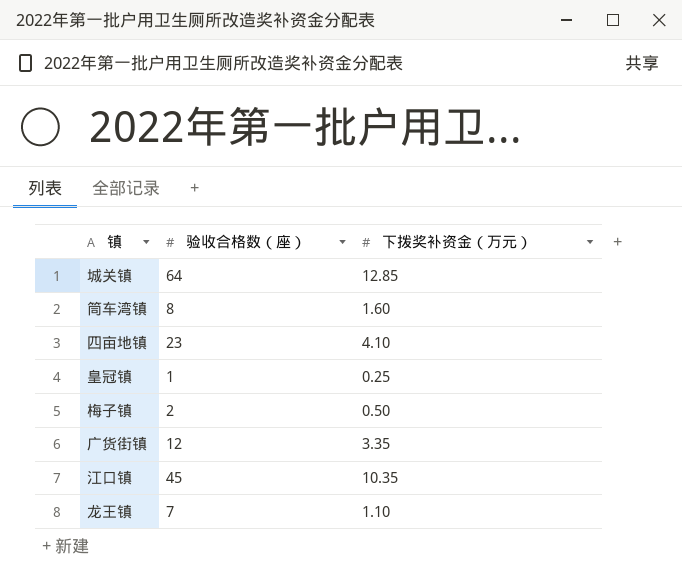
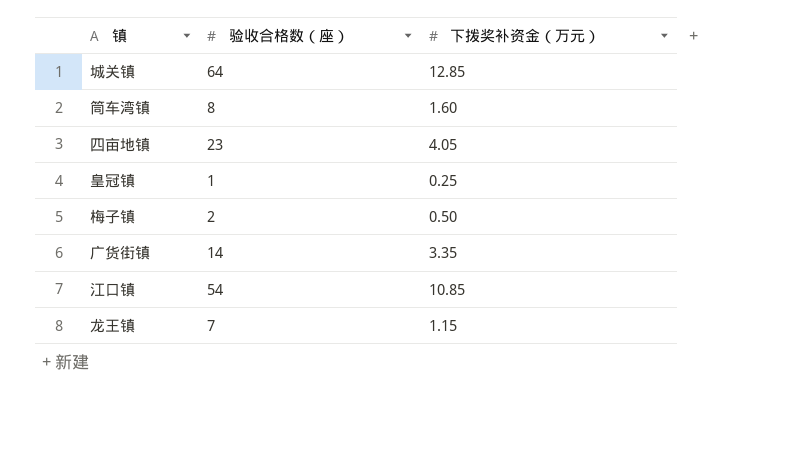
四亩地镇 | 下拨奖补资金（万元）: 4.10 -> 4.05
广货街镇 | 验收合格数（座）: 12 -> 14
江口镇 | 验收合格数（座）: 45 -> 54
江口镇 | 下拨奖补资金（万元）: 10.35 -> 10.85
龙王镇 | 下拨奖补资金（万元）: 1.10 -> 1.15

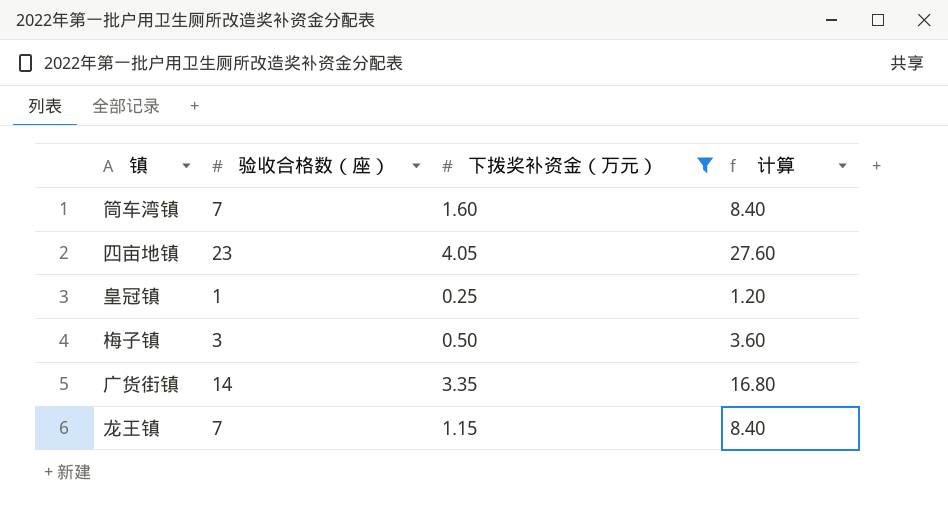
filter: none -> 下拨奖补资金（万元） <= 4.05
column 计算 | formula: none -> [验收合格数（座）] * 1.2
筒车湾镇 | 验收合格数（座）: 8 -> 7
梅子镇 | 验收合格数（座）: 2 -> 3

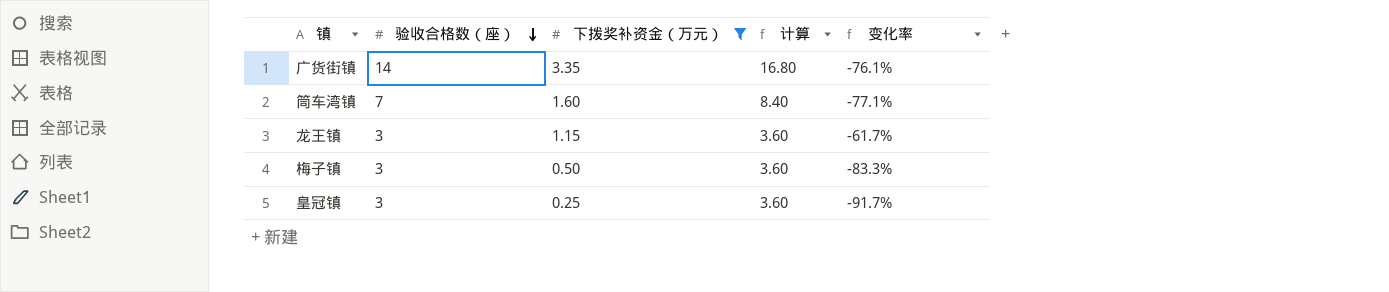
row order: none -> 验收合格数（座） descending
column 变化率 | formula: none -> ([下拨奖补资金（万元）] - [验收合格数（座）]) / [验收合格数（座）]
row 四亩地镇: 23 | 4.05 | 27.60 -> none
龙王镇 | 验收合格数（座）: 7 -> 3
龙王镇 | 计算: 8.40 -> 3.60
皇冠镇 | 验收合格数（座）: 1 -> 3
皇冠镇 | 计算: 1.20 -> 3.60

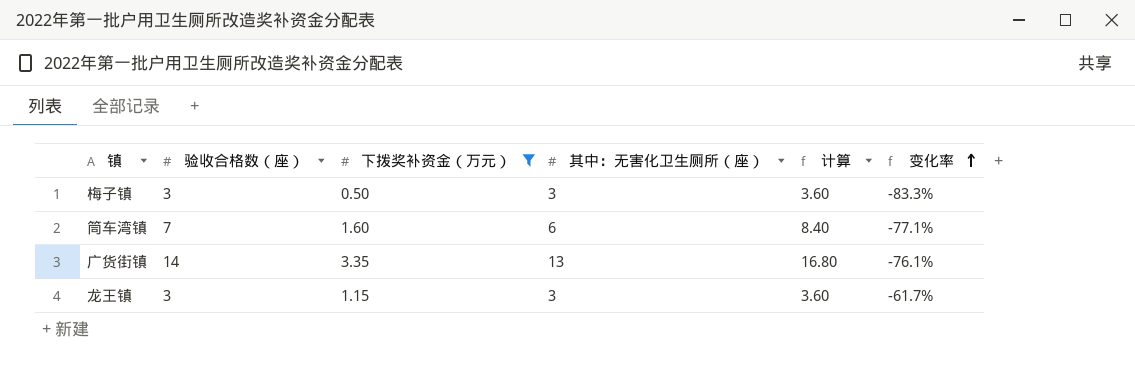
row order: 验收合格数（座） descending -> 变化率 ascending
column 其中：无害化卫生厕所（座） | position: none -> 4
row 皇冠镇: 3 | 0.25 | 3.60 | -91.7% -> none

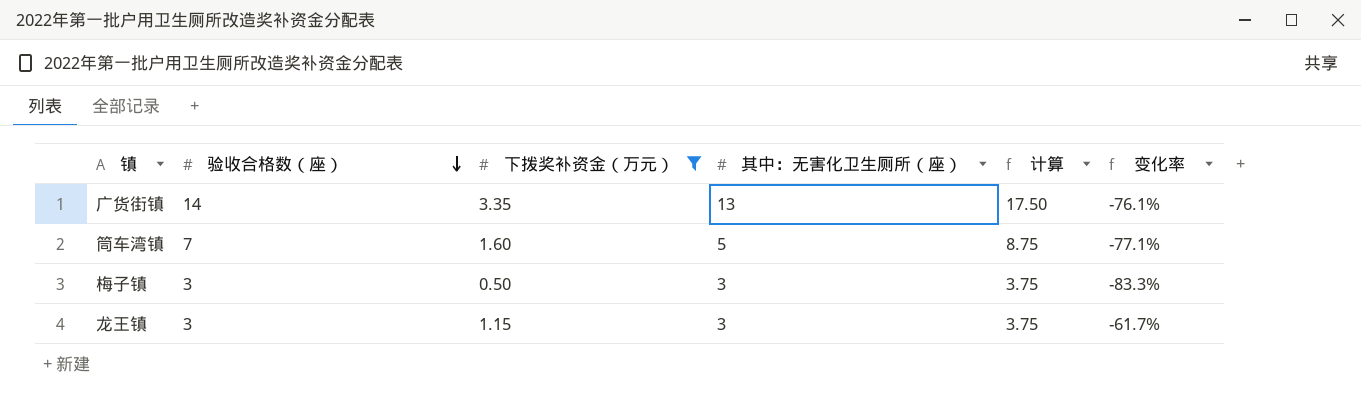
row order: 变化率 ascending -> 验收合格数（座） descending
column 计算 | formula: [验收合格数（座）] * 1.2 -> [验收合格数（座）] * 1.25
筒车湾镇 | 其中：无害化卫生厕所（座）: 6 -> 5

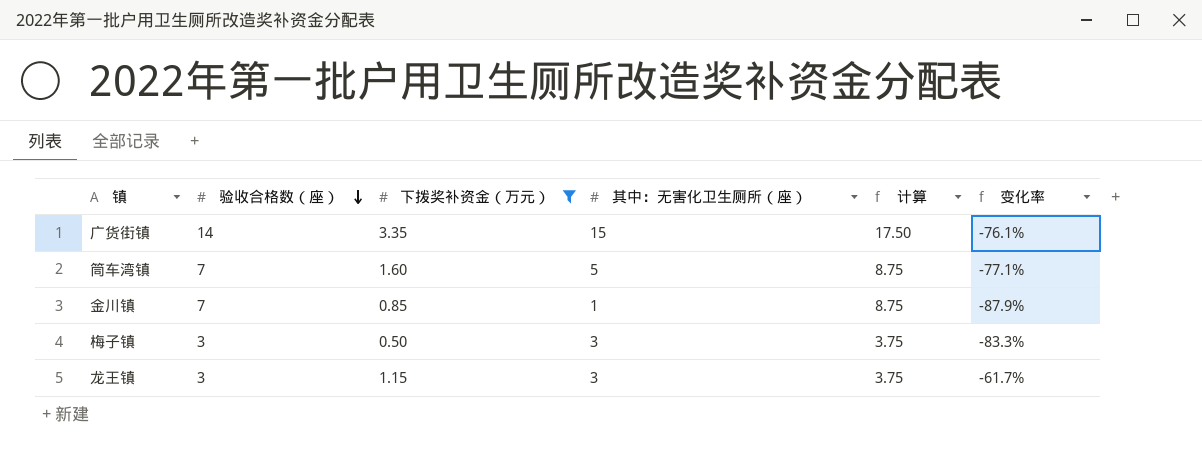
广货街镇 | 其中：无害化卫生厕所（座）: 13 -> 15
row 金川镇: none -> 7 | 0.85 | 1 | 8.75 | -87.9%

